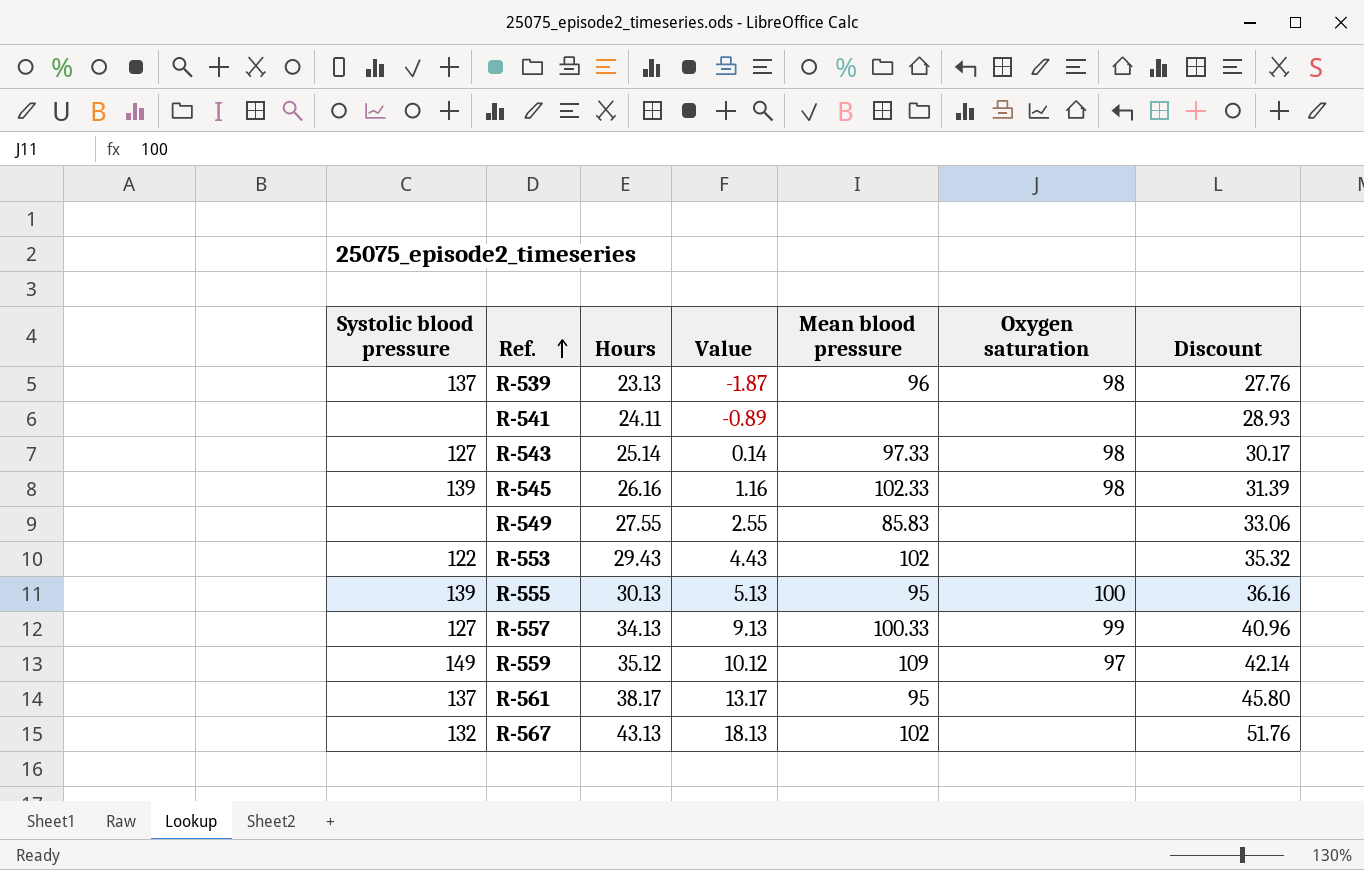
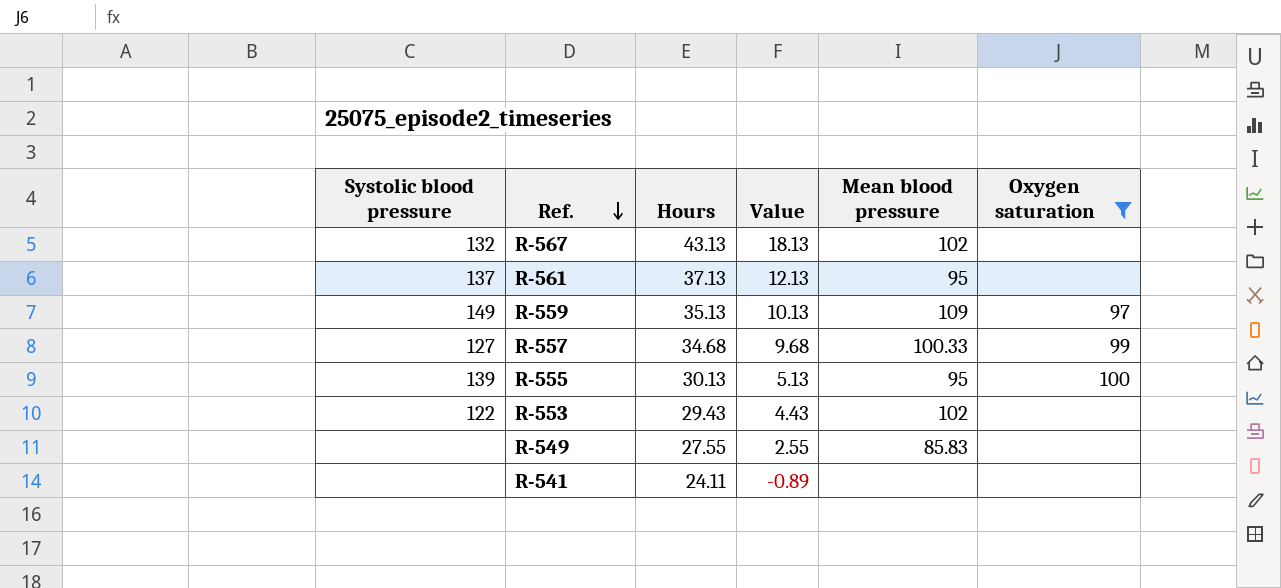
filter: none -> Oxygen saturation != 98
row order: Ref. ascending -> Ref. descending
column Discount | formula: [Hours] * 1.2 -> none
R-561 | Hours: 38.17 -> 37.13
R-561 | Value: 13.17 -> 12.13
R-559 | Hours: 35.12 -> 35.13
R-559 | Value: 10.12 -> 10.13
R-557 | Hours: 34.13 -> 34.68
R-557 | Value: 9.13 -> 9.68

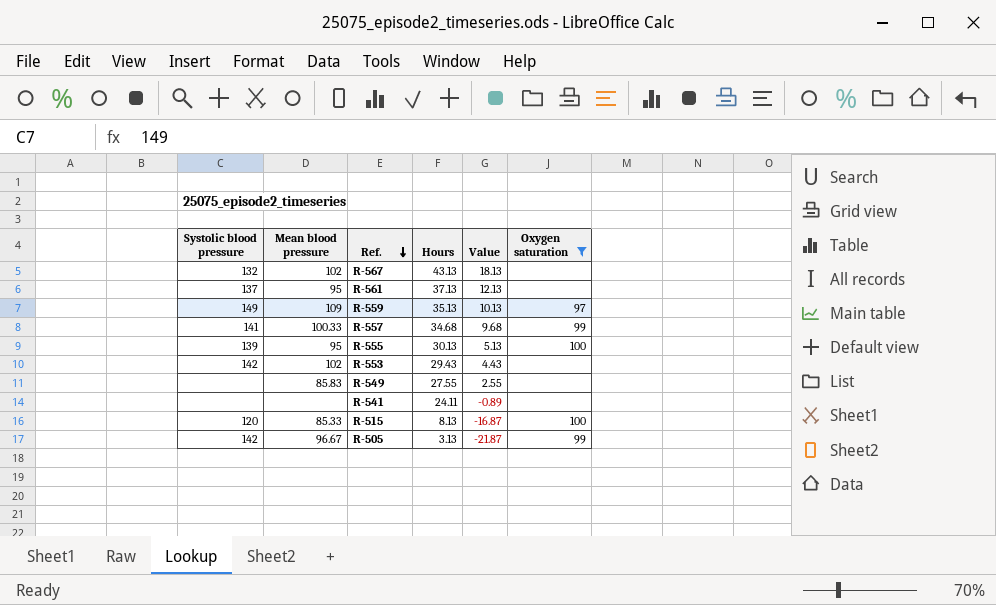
column Mean blood pressure | position: 5 -> 2
R-557 | Systolic blood pressure: 127 -> 141
R-553 | Systolic blood pressure: 122 -> 142
row R-515: none -> 120 | 85.33 | 8.13 | -16.87 | 100
row R-505: none -> 142 | 96.67 | 3.13 | -21.87 | 99

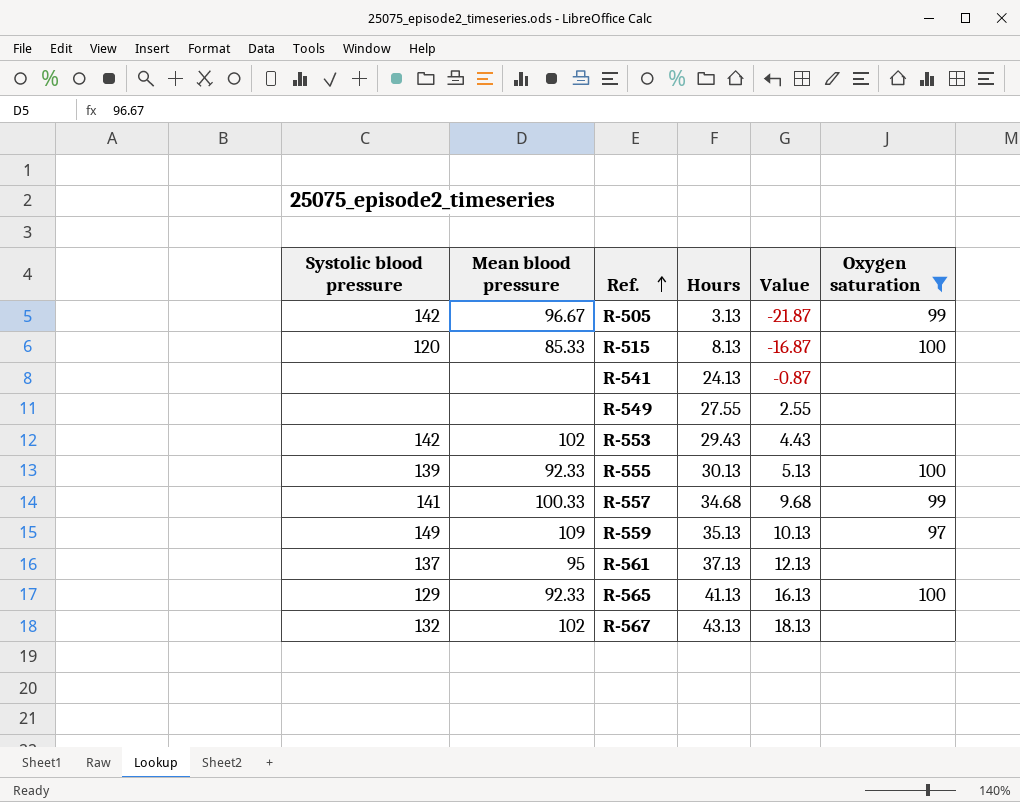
row order: Ref. descending -> Ref. ascending
R-541 | Hours: 24.11 -> 24.13
R-541 | Value: -0.89 -> -0.87
R-549 | Mean blood pressure: 85.83 -> none
R-555 | Mean blood pressure: 95 -> 92.33
row R-565: none -> 129 | 92.33 | 41.13 | 16.13 | 100

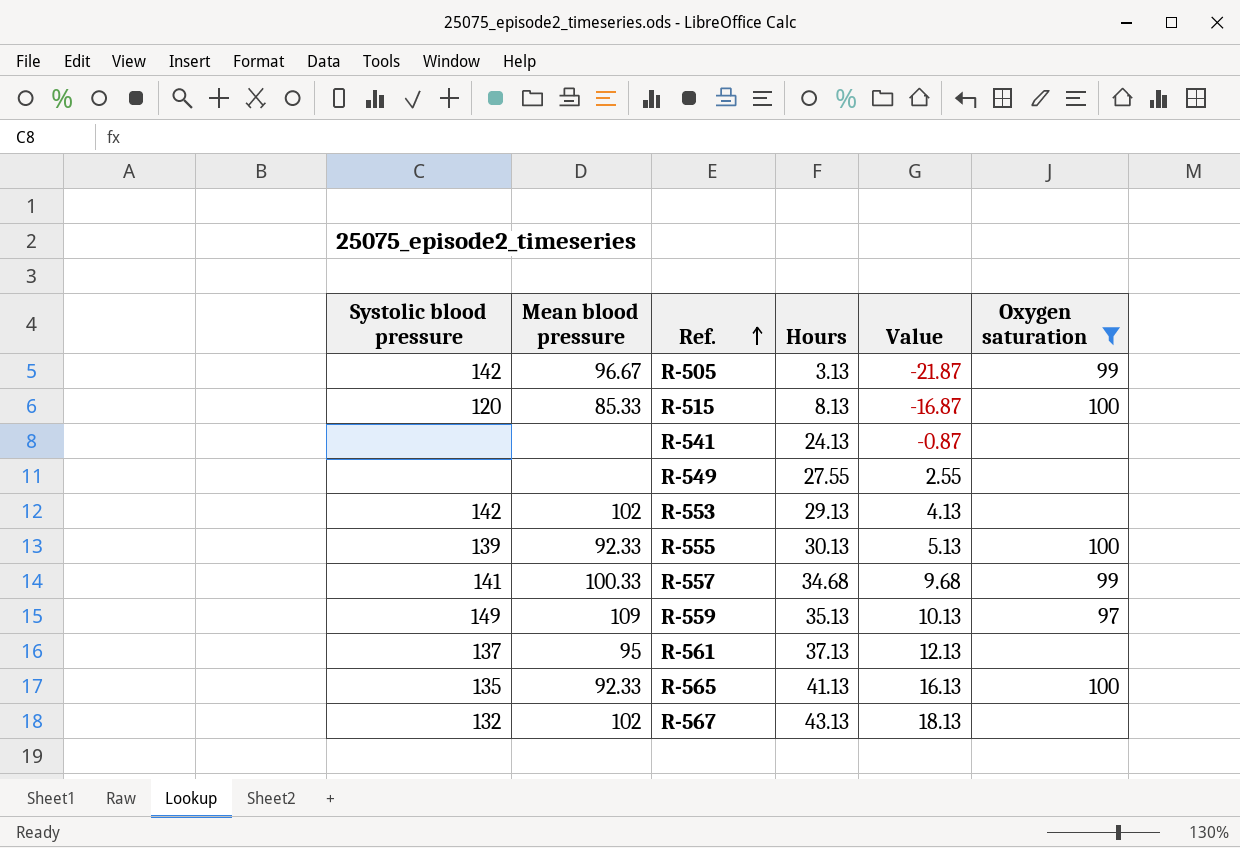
R-553 | Hours: 29.43 -> 29.13
R-553 | Value: 4.43 -> 4.13
R-565 | Systolic blood pressure: 129 -> 135

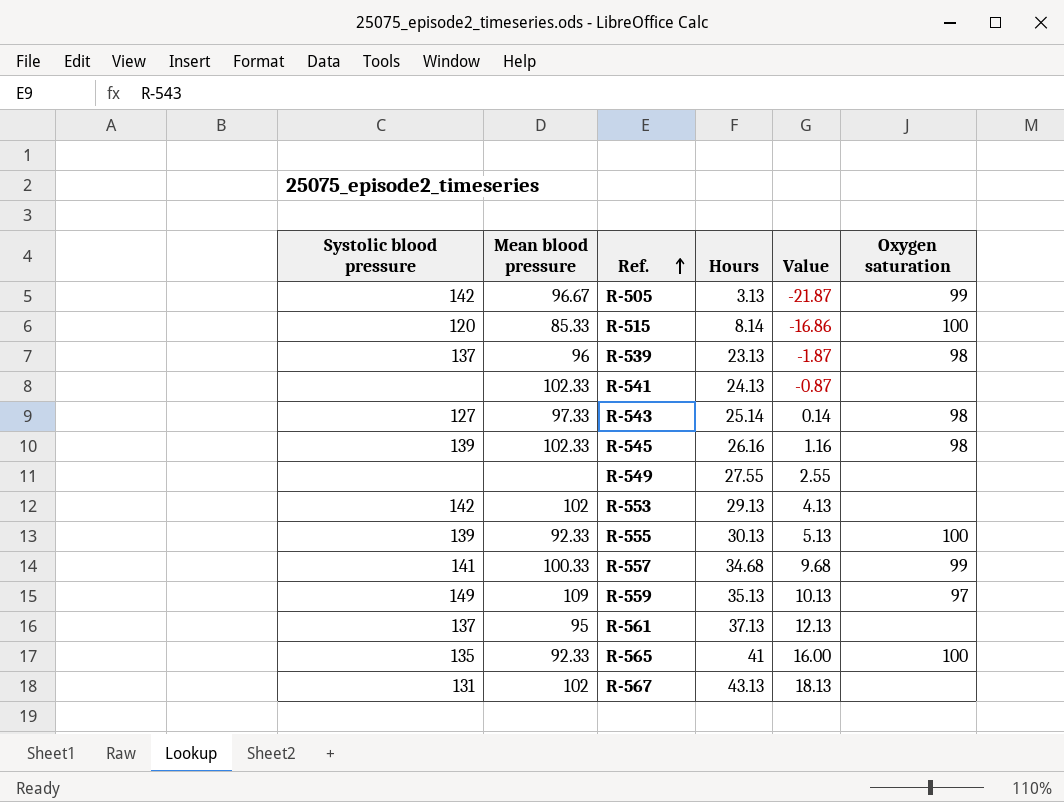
filter: Oxygen saturation != 98 -> none
R-515 | Hours: 8.13 -> 8.14
R-515 | Value: -16.87 -> -16.86
R-541 | Mean blood pressure: none -> 102.33
R-565 | Hours: 41.13 -> 41
R-565 | Value: 16.13 -> 16.00
R-567 | Systolic blood pressure: 132 -> 131

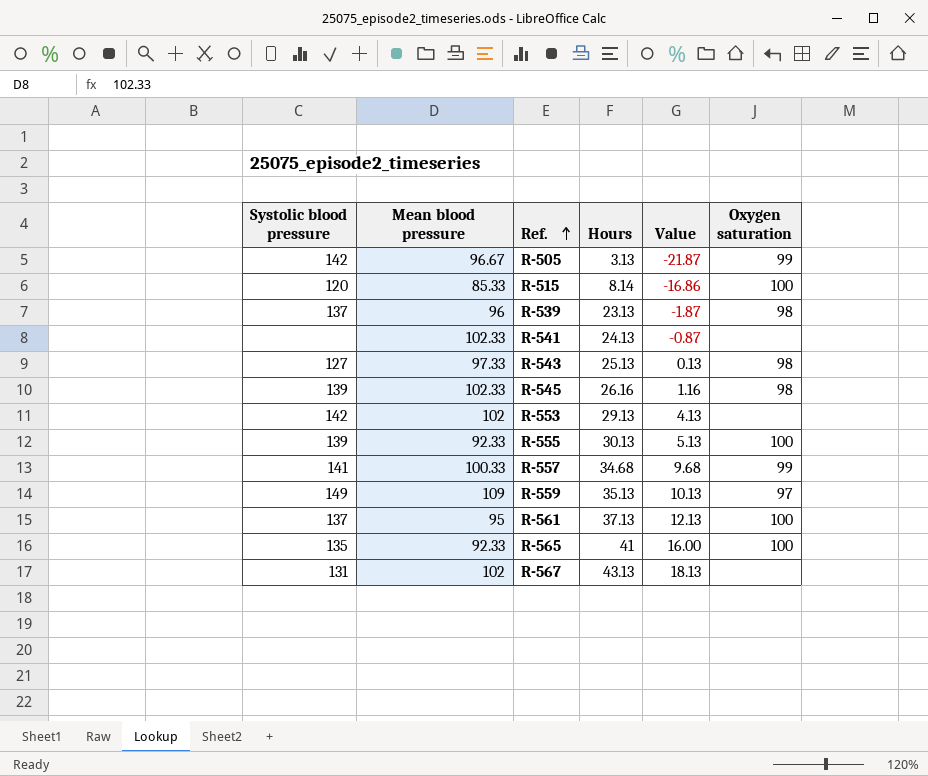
row R-549: none | none | 27.55 | 2.55 | none -> none
R-543 | Hours: 25.14 -> 25.13
R-543 | Value: 0.14 -> 0.13
R-561 | Oxygen saturation: none -> 100

